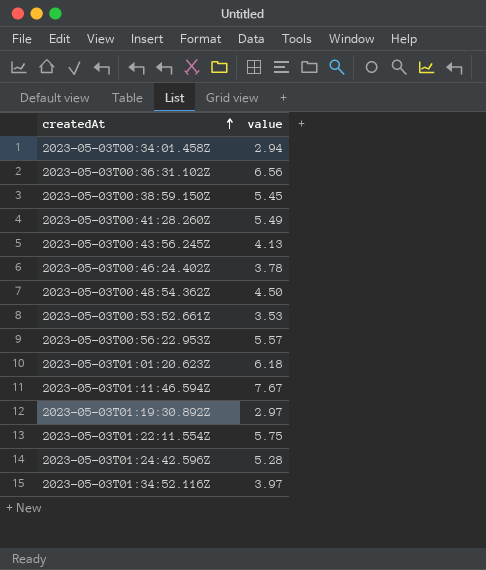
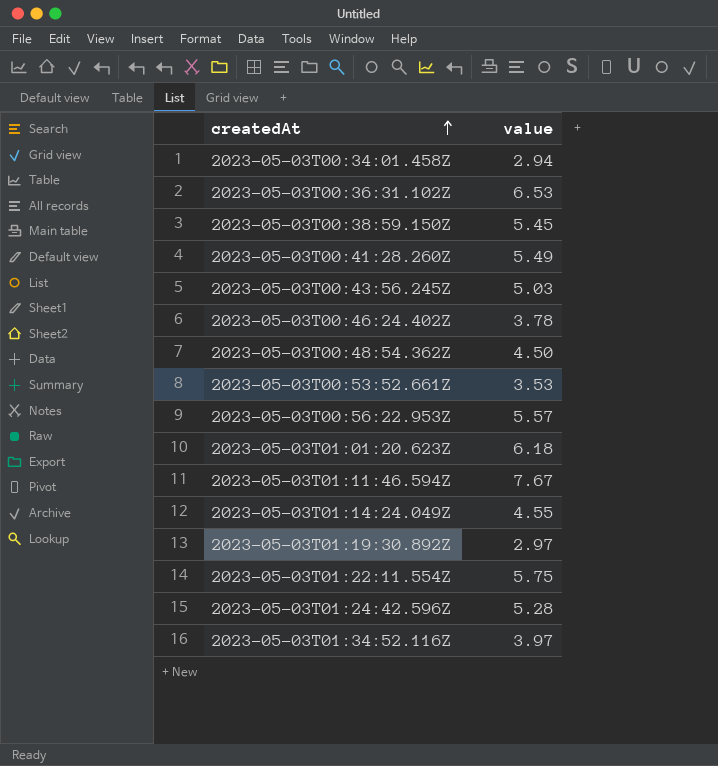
2023-05-03T00:36:31.102Z | value: 6.56 -> 6.53
2023-05-03T00:43:56.245Z | value: 4.13 -> 5.03
row 2023-05-03T01:14:24.049Z: none -> 4.55

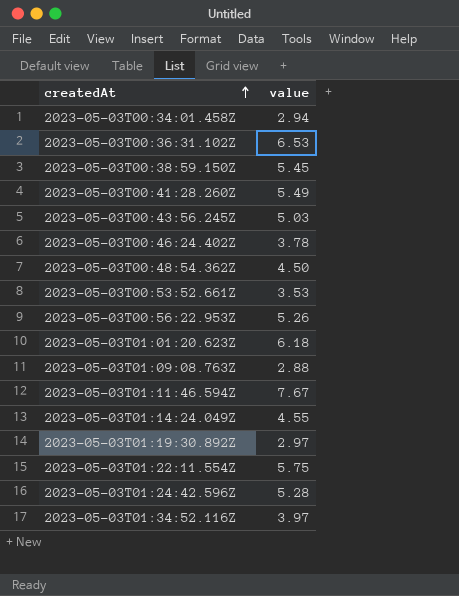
2023-05-03T00:56:22.953Z | value: 5.57 -> 5.26
row 2023-05-03T01:09:08.763Z: none -> 2.88

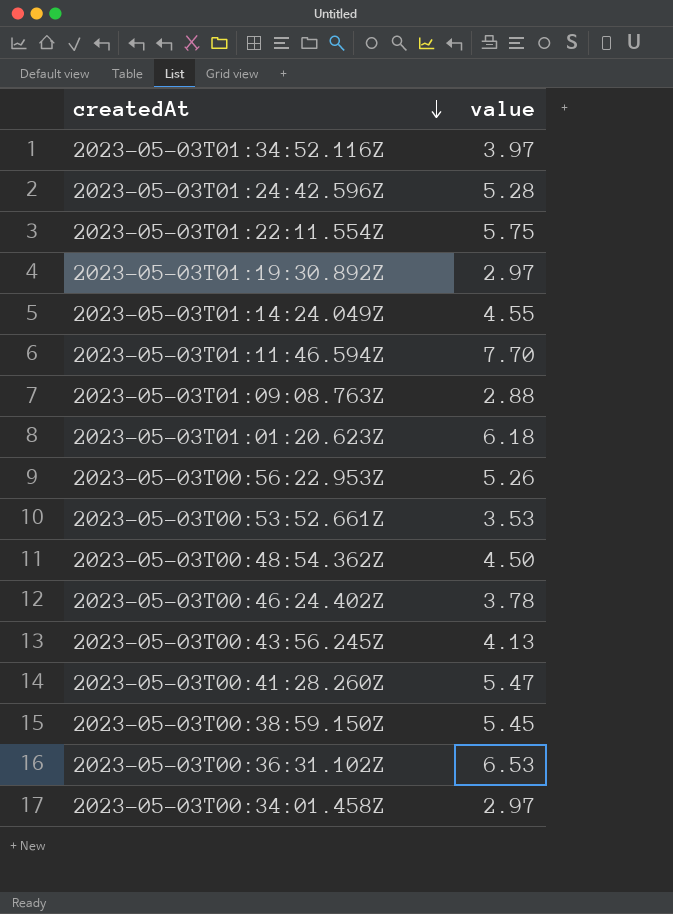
row order: createdAt ascending -> createdAt descending
2023-05-03T01:11:46.594Z | value: 7.67 -> 7.70
2023-05-03T00:43:56.245Z | value: 5.03 -> 4.13
2023-05-03T00:41:28.260Z | value: 5.49 -> 5.47
2023-05-03T00:34:01.458Z | value: 2.94 -> 2.97

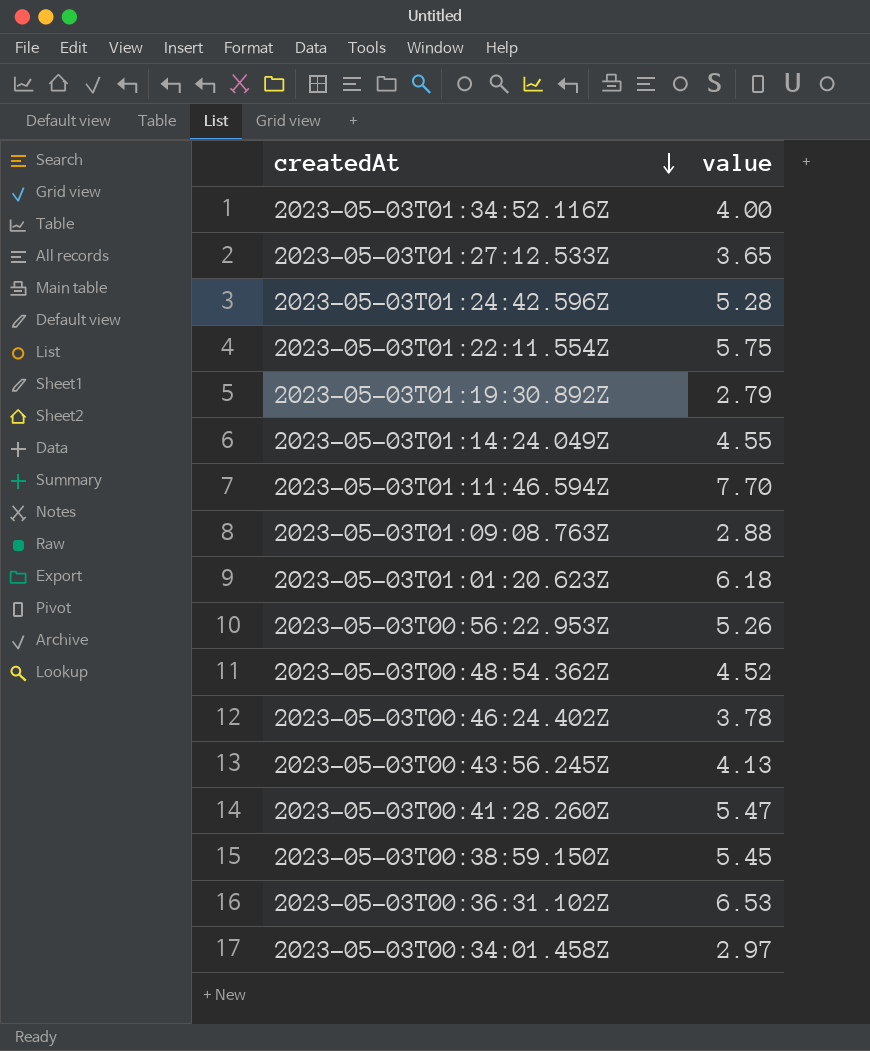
row 2023-05-03T00:53:52.661Z: 3.53 -> none
2023-05-03T01:34:52.116Z | value: 3.97 -> 4.00
row 2023-05-03T01:27:12.533Z: none -> 3.65
2023-05-03T01:19:30.892Z | value: 2.97 -> 2.79
2023-05-03T00:48:54.362Z | value: 4.50 -> 4.52

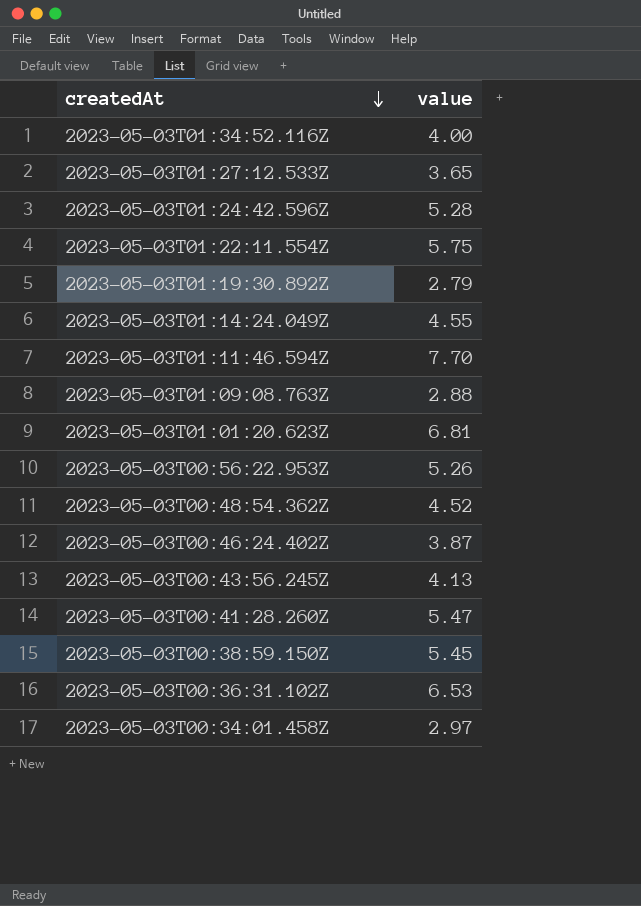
2023-05-03T01:01:20.623Z | value: 6.18 -> 6.81
2023-05-03T00:46:24.402Z | value: 3.78 -> 3.87

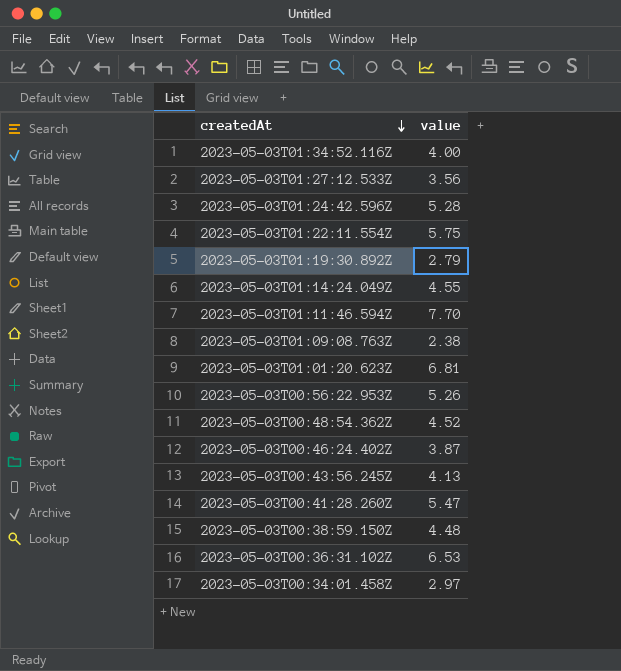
2023-05-03T01:27:12.533Z | value: 3.65 -> 3.56
2023-05-03T01:09:08.763Z | value: 2.88 -> 2.38
2023-05-03T00:38:59.150Z | value: 5.45 -> 4.48

